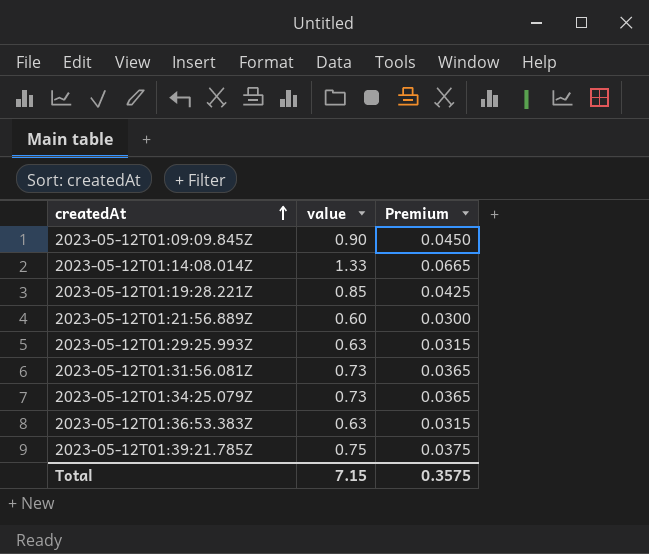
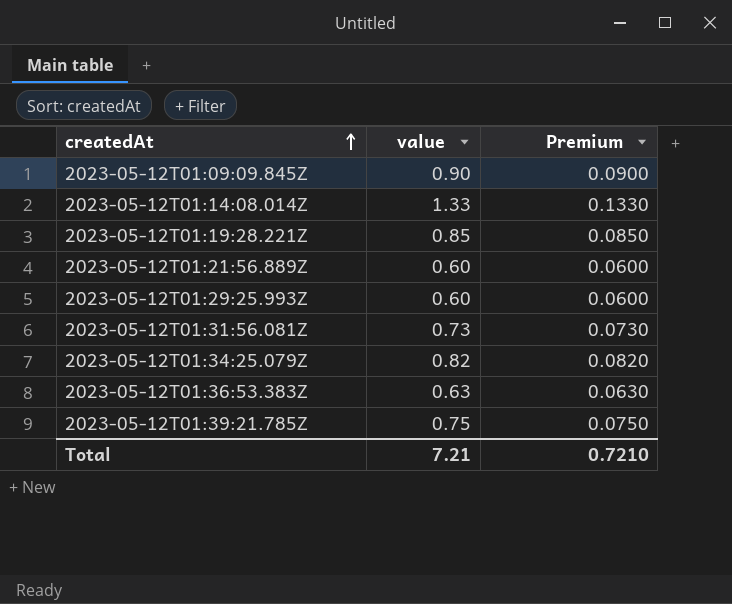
column Premium | formula: [value] * 0.05 -> [value] * 0.1
2023-05-12T01:29:25.993Z | value: 0.63 -> 0.60
2023-05-12T01:34:25.079Z | value: 0.73 -> 0.82
Total | value: 7.15 -> 7.21
Total | Premium: 0.3575 -> 0.7210

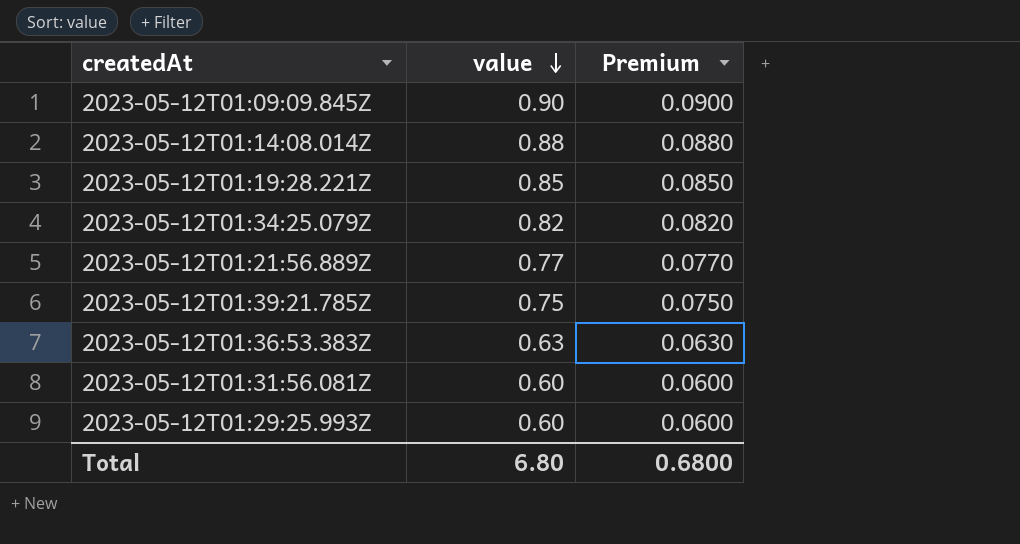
row order: createdAt ascending -> value descending
2023-05-12T01:14:08.014Z | value: 1.33 -> 0.88
2023-05-12T01:14:08.014Z | Premium: 0.1330 -> 0.0880
2023-05-12T01:21:56.889Z | value: 0.60 -> 0.77
2023-05-12T01:21:56.889Z | Premium: 0.0600 -> 0.0770
2023-05-12T01:31:56.081Z | value: 0.73 -> 0.60
2023-05-12T01:31:56.081Z | Premium: 0.0730 -> 0.0600
Total | value: 7.21 -> 6.80
Total | Premium: 0.7210 -> 0.6800

